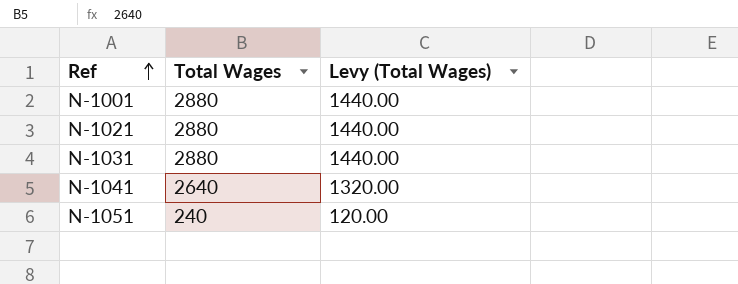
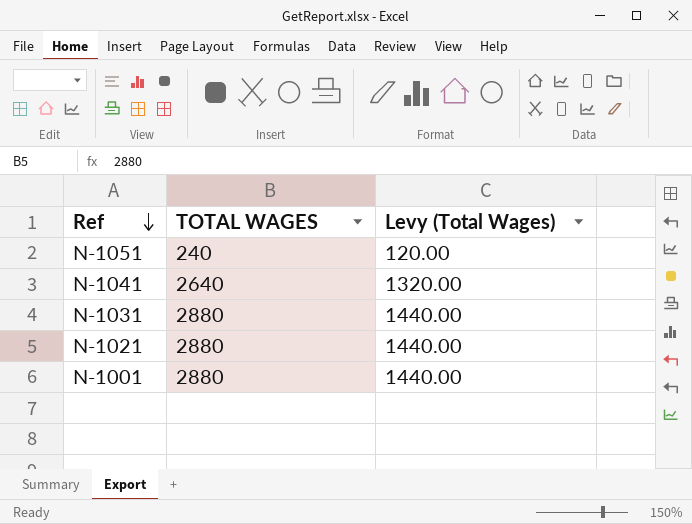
row order: Ref ascending -> Ref descending
column name: Total Wages -> TOTAL WAGES

